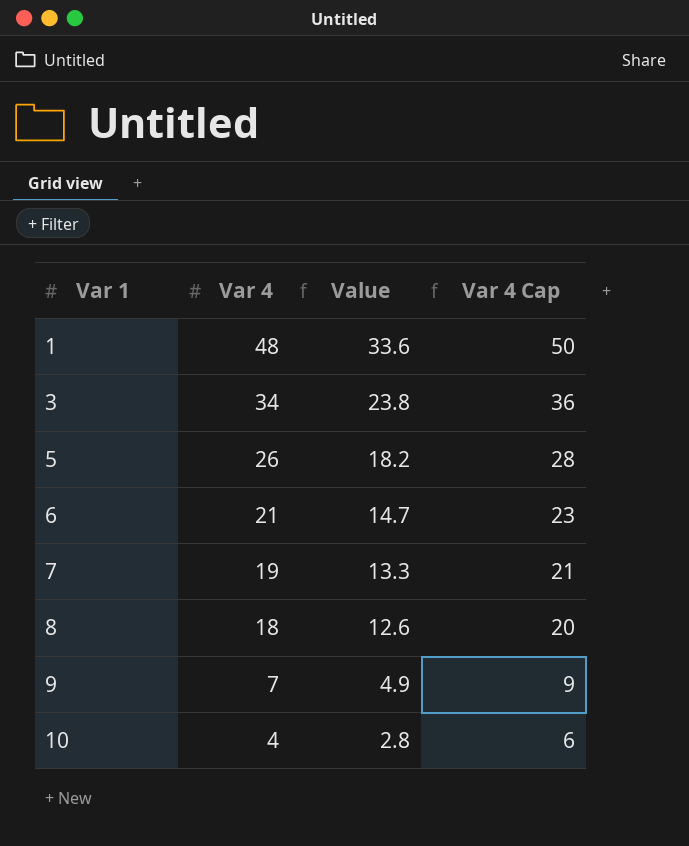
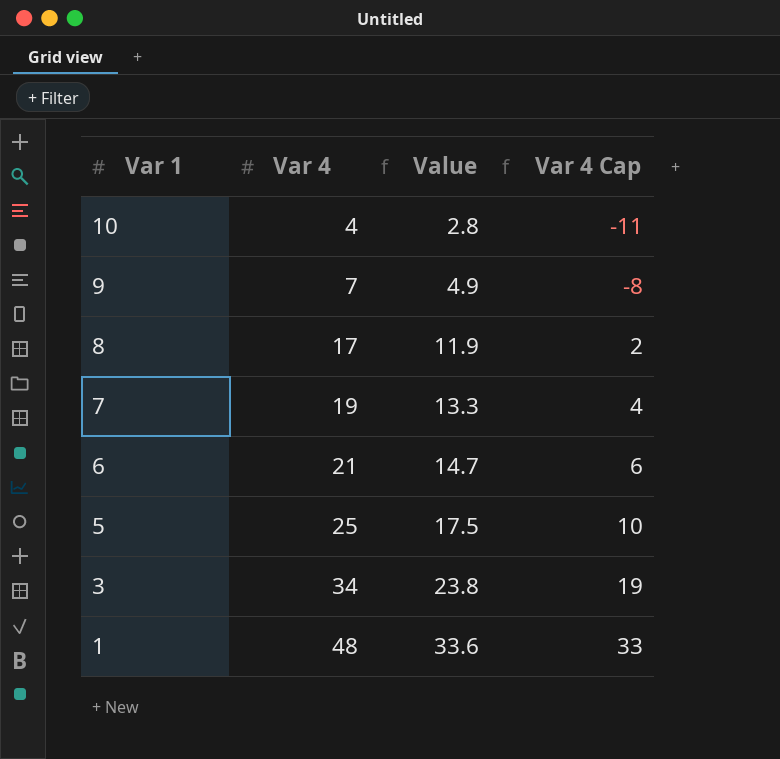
row order: Var 1 ascending -> Var 1 descending
column Var 4 Cap | formula: [Var 4] + 2 -> [Var 4] - 15
8 | Var 4: 18 -> 17
8 | Value: 12.6 -> 11.9
5 | Var 4: 26 -> 25
5 | Value: 18.2 -> 17.5

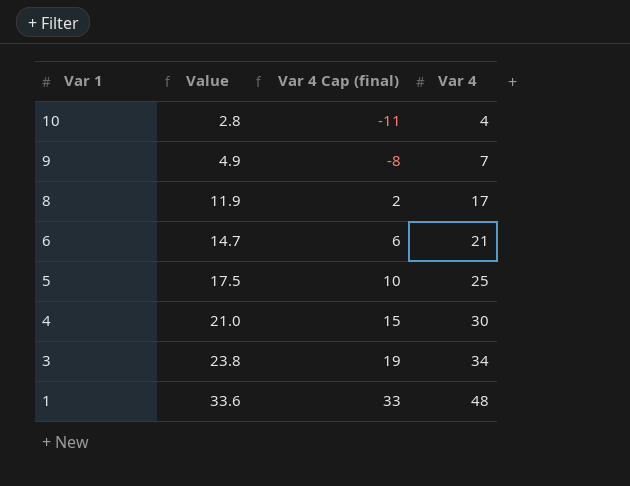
column name: Var 4 Cap -> Var 4 Cap (final)
column Var 4 | position: 2 -> 4
row 7: 19 | 13.3 | 4 -> none
row 4: none -> 21.0 | 15 | 30

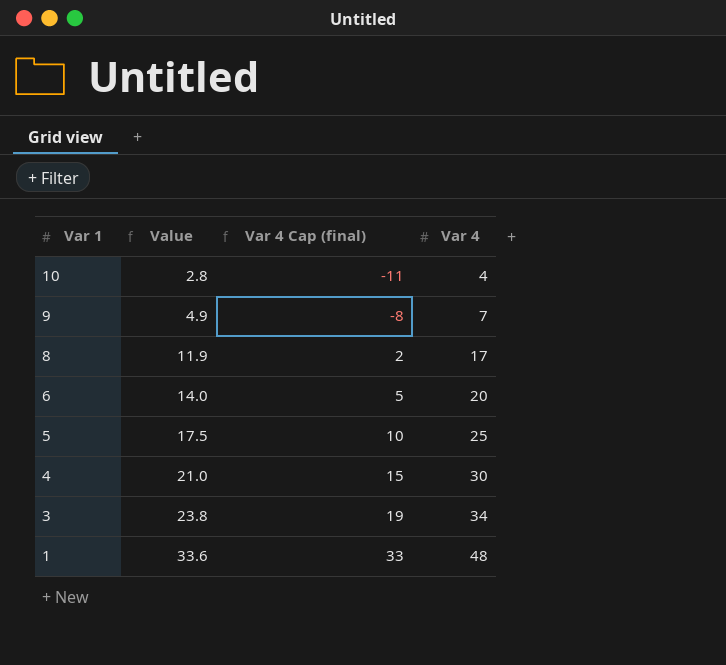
6 | Value: 14.7 -> 14.0
6 | Var 4 Cap (final): 6 -> 5
6 | Var 4: 21 -> 20

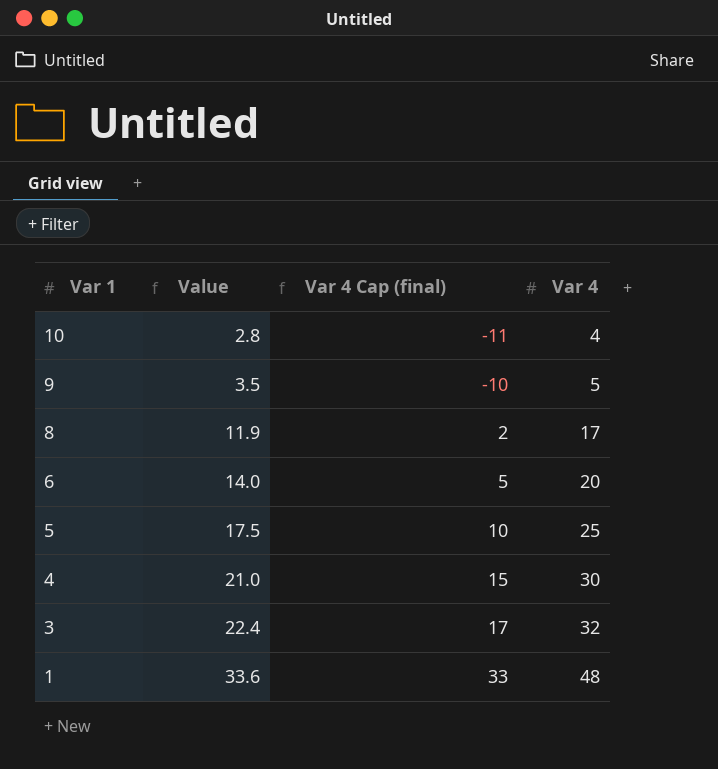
9 | Value: 4.9 -> 3.5
9 | Var 4 Cap (final): -8 -> -10
9 | Var 4: 7 -> 5
3 | Value: 23.8 -> 22.4
3 | Var 4 Cap (final): 19 -> 17
3 | Var 4: 34 -> 32

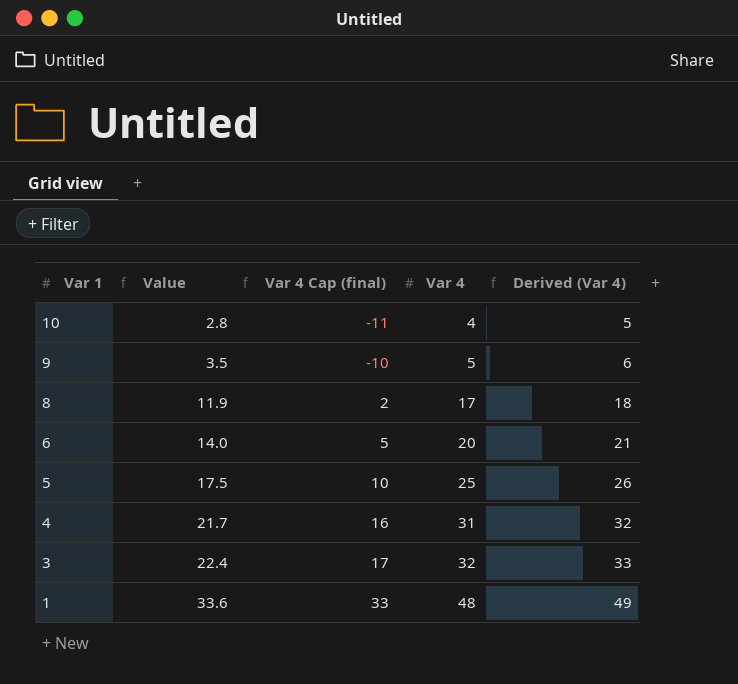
column Derived (Var 4) | formula: none -> [Var 4] + 1
4 | Value: 21.0 -> 21.7
4 | Var 4 Cap (final): 15 -> 16
4 | Var 4: 30 -> 31

